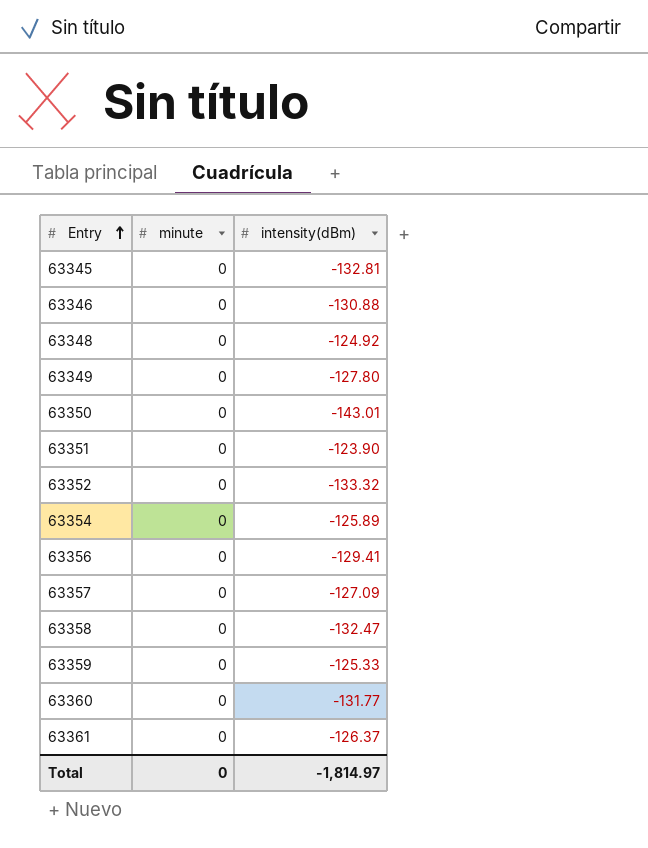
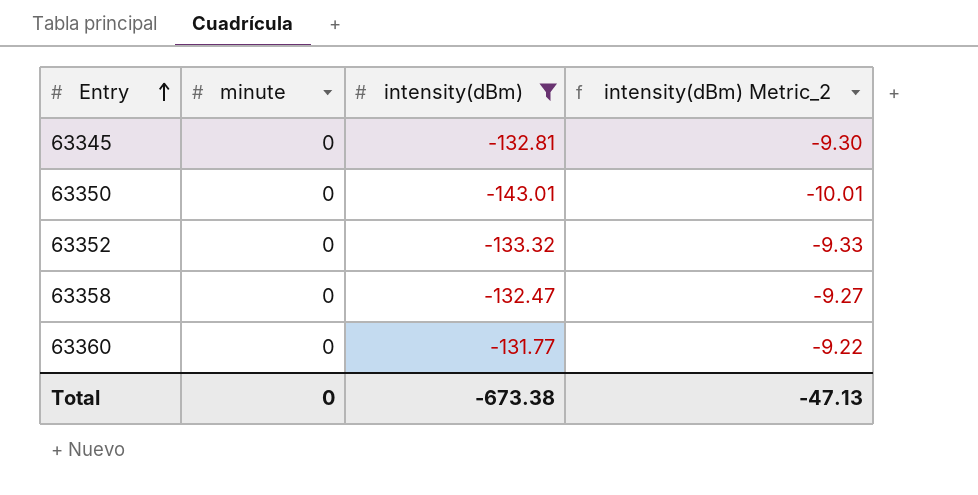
filter: none -> intensity(dBm) <= -131.77
column intensity(dBm) Metric_2 | formula: none -> [intensity(dBm)] * 0.07
Total | intensity(dBm): -1,814.97 -> -673.38

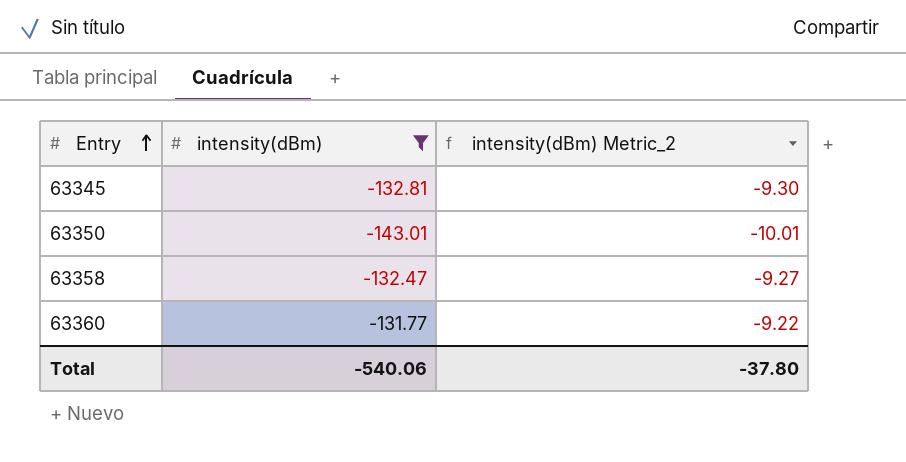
column minute | position: 2 -> none
row 63352: 0 | -133.32 | -9.33 -> none
Total | intensity(dBm): -673.38 -> -540.06
Total | intensity(dBm) Metric_2: -47.13 -> -37.80

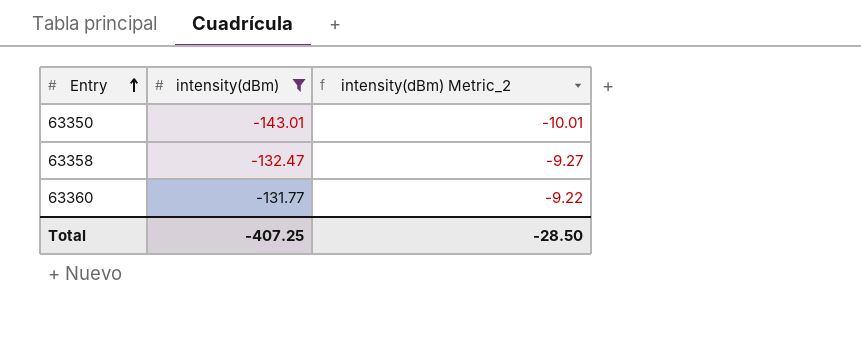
row 63345: -132.81 | -9.30 -> none
Total | intensity(dBm): -540.06 -> -407.25
Total | intensity(dBm) Metric_2: -37.80 -> -28.50

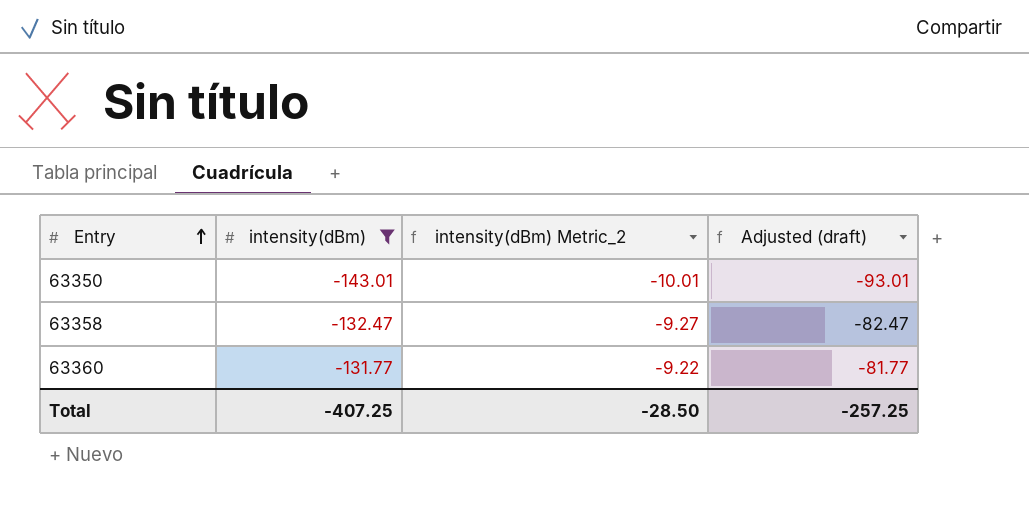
column Adjusted (draft) | formula: none -> [intensity(dBm)] + 50

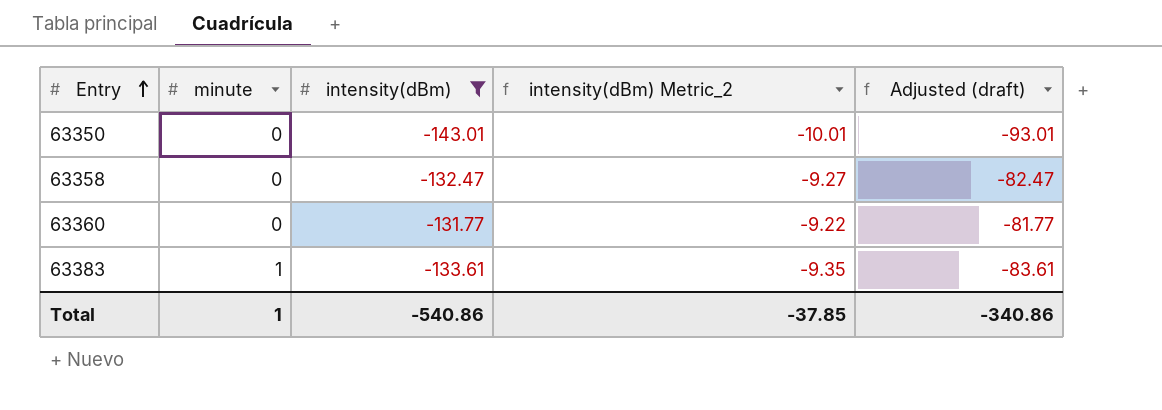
column minute | position: none -> 2
row 63383: none -> 1 | -133.61 | -9.35 | -83.61
Total | intensity(dBm): -407.25 -> -540.86
Total | intensity(dBm) Metric_2: -28.50 -> -37.85
Total | Adjusted (draft): -257.25 -> -340.86

